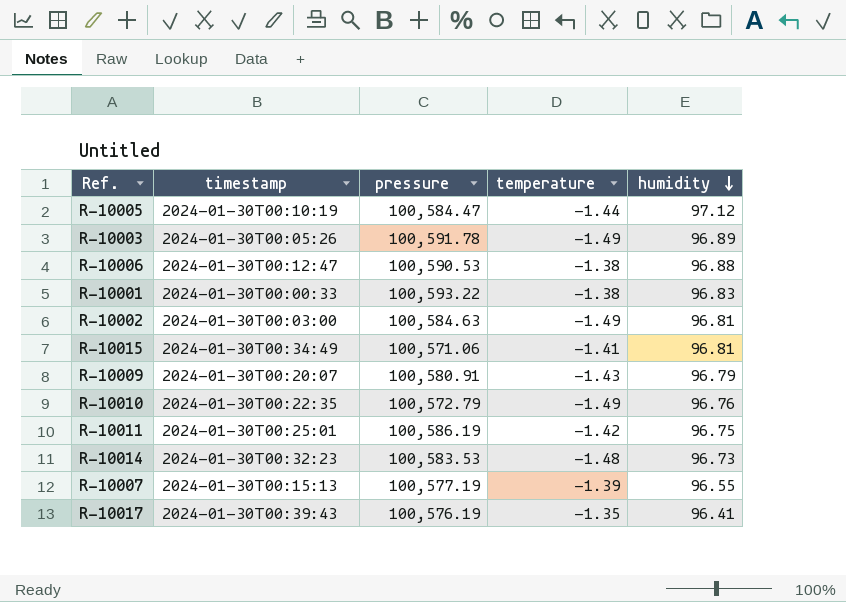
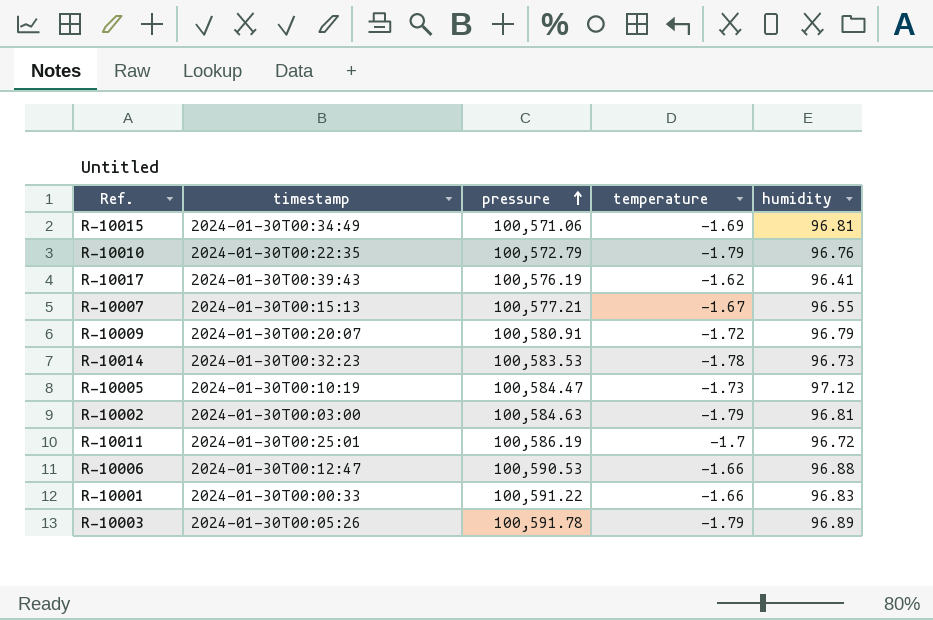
row order: humidity descending -> pressure ascending
R-10015 | temperature: -1.41 -> -1.69
R-10010 | temperature: -1.49 -> -1.79
R-10017 | temperature: -1.35 -> -1.62
R-10007 | pressure: 100,577.19 -> 100,577.21
R-10007 | temperature: -1.39 -> -1.67
R-10009 | temperature: -1.43 -> -1.72
R-10014 | temperature: -1.48 -> -1.78
R-10005 | temperature: -1.44 -> -1.73
R-10002 | temperature: -1.49 -> -1.79
R-10011 | temperature: -1.42 -> -1.7
R-10011 | humidity: 96.75 -> 96.72
R-10006 | temperature: -1.38 -> -1.66
R-10001 | pressure: 100,593.22 -> 100,591.22
R-10001 | temperature: -1.38 -> -1.66
R-10003 | temperature: -1.49 -> -1.79

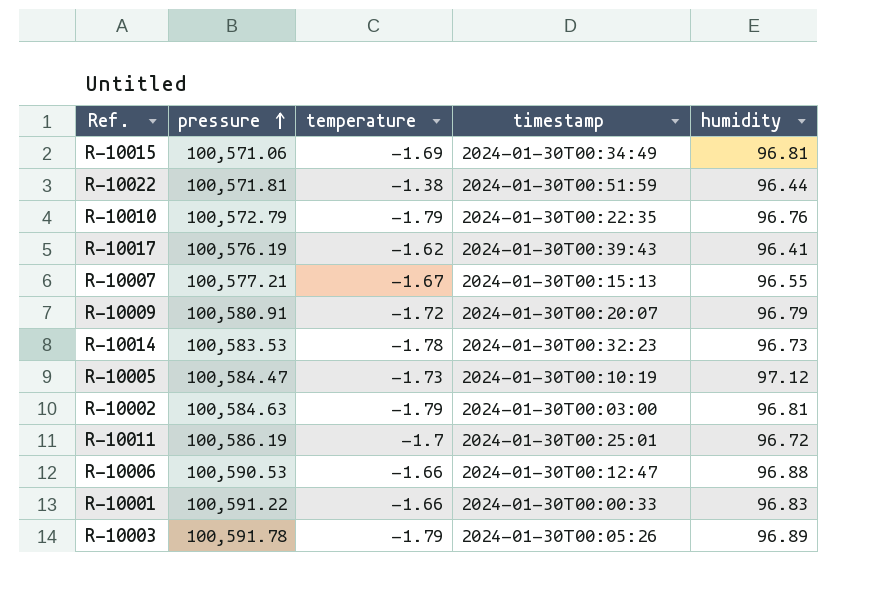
column timestamp | position: 2 -> 4
row R-10022: none -> 100,571.81 | -1.38 | 2024-01-30T00:51:59 | 96.44

